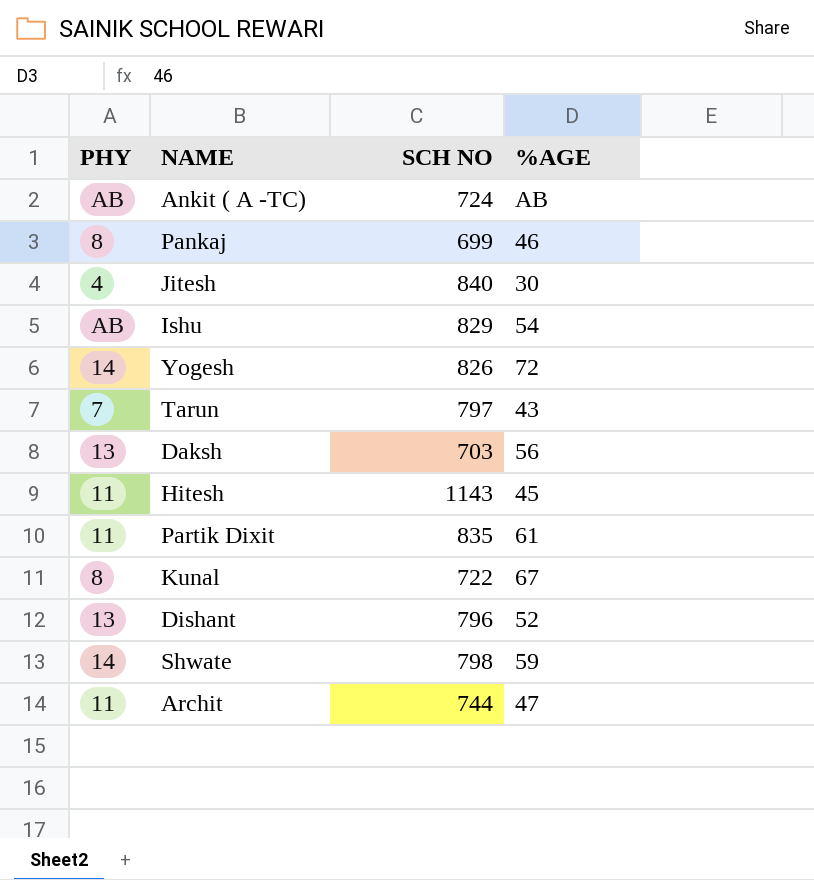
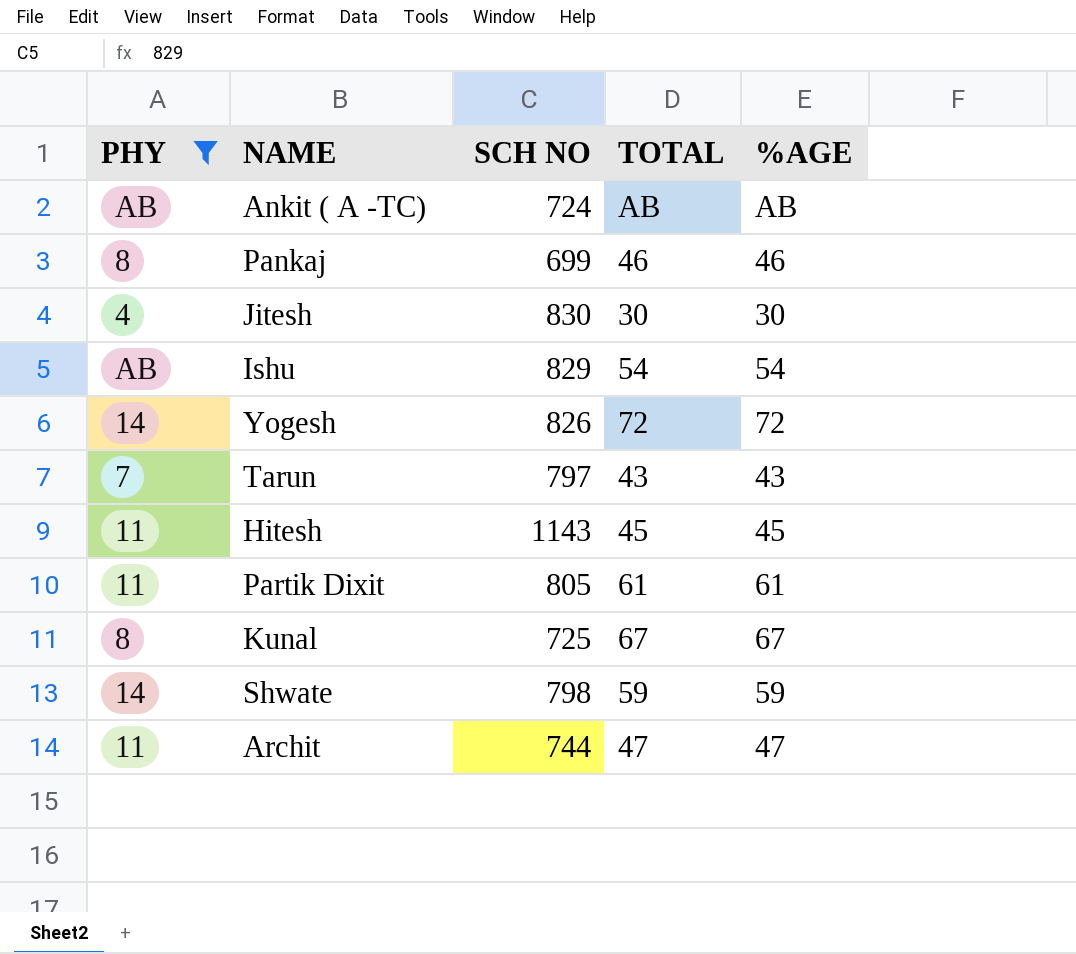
filter: none -> PHY != 13
column TOTAL | position: none -> 4
Jitesh | SCH NO: 840 -> 830
Partik Dixit | SCH NO: 835 -> 805
Kunal | SCH NO: 722 -> 725

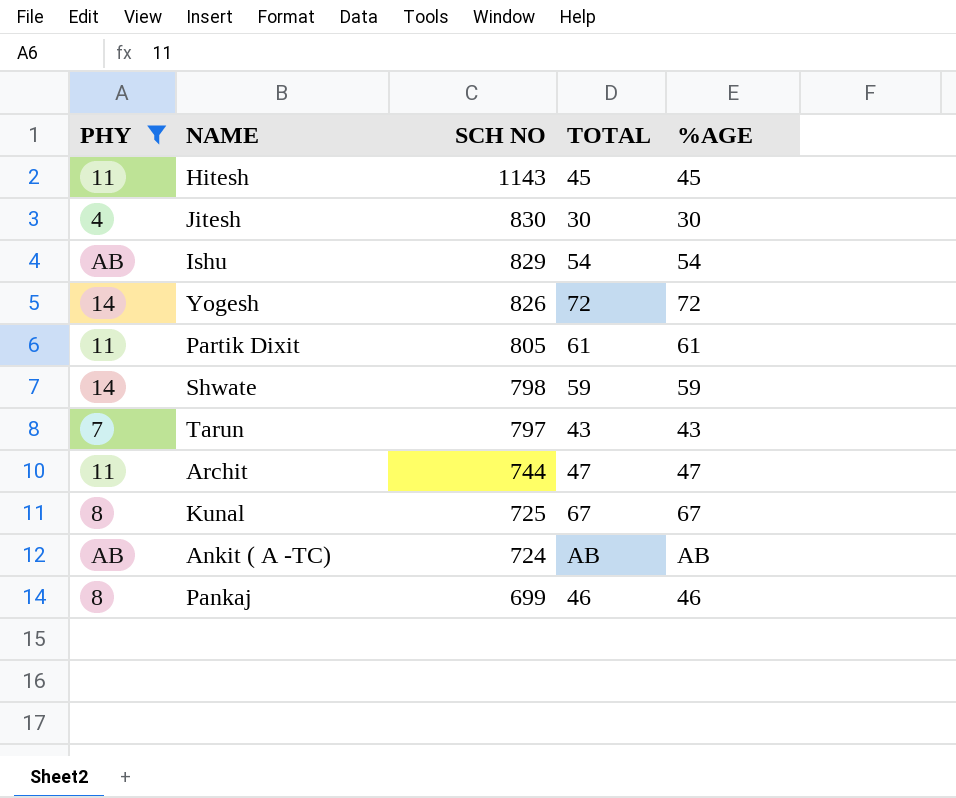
row order: none -> SCH NO descending

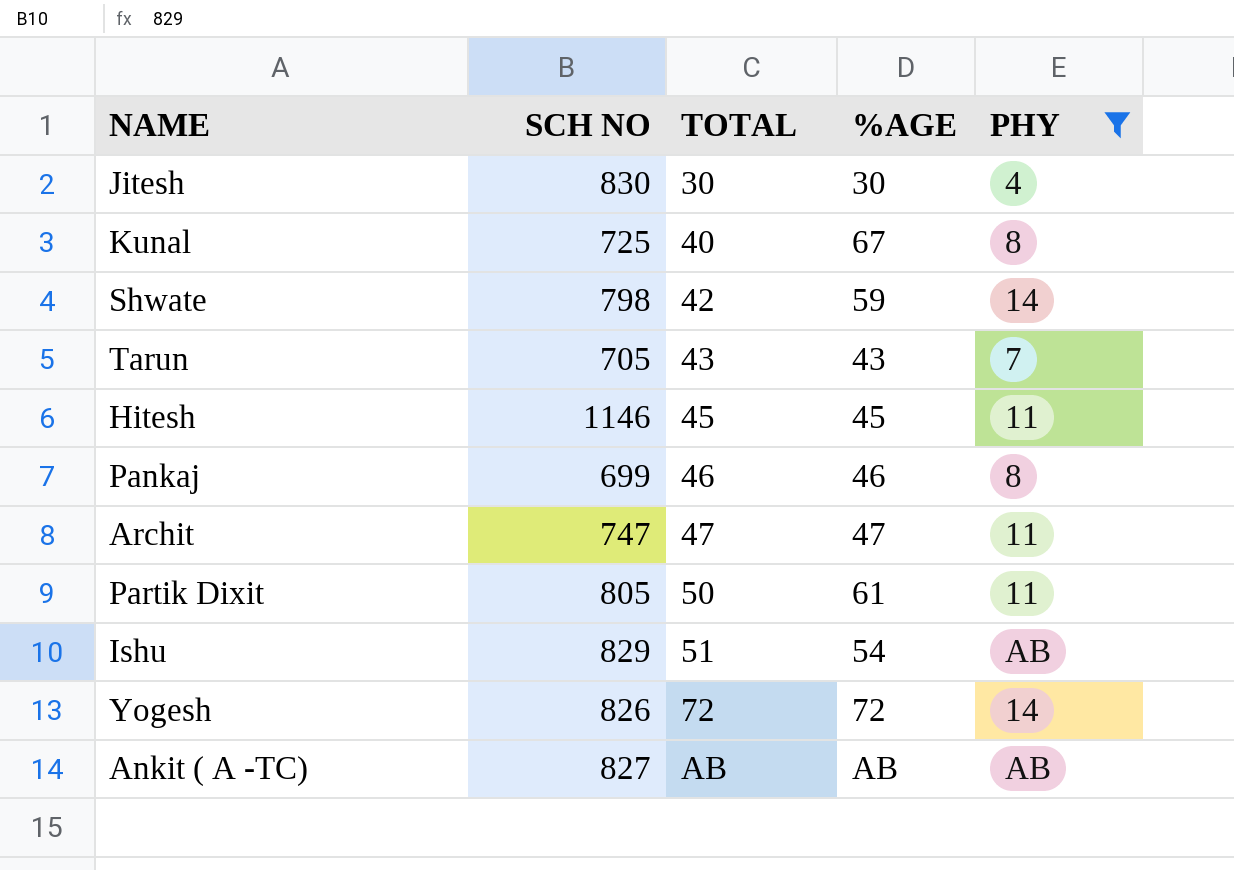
row order: SCH NO descending -> TOTAL ascending
column PHY | position: 1 -> 5
Kunal | TOTAL: 67 -> 40
Shwate | TOTAL: 59 -> 42
Tarun | SCH NO: 797 -> 705
Hitesh | SCH NO: 1143 -> 1146
Archit | SCH NO: 744 -> 747
Partik Dixit | TOTAL: 61 -> 50
Ishu | TOTAL: 54 -> 51
Ankit ( A -TC) | SCH NO: 724 -> 827

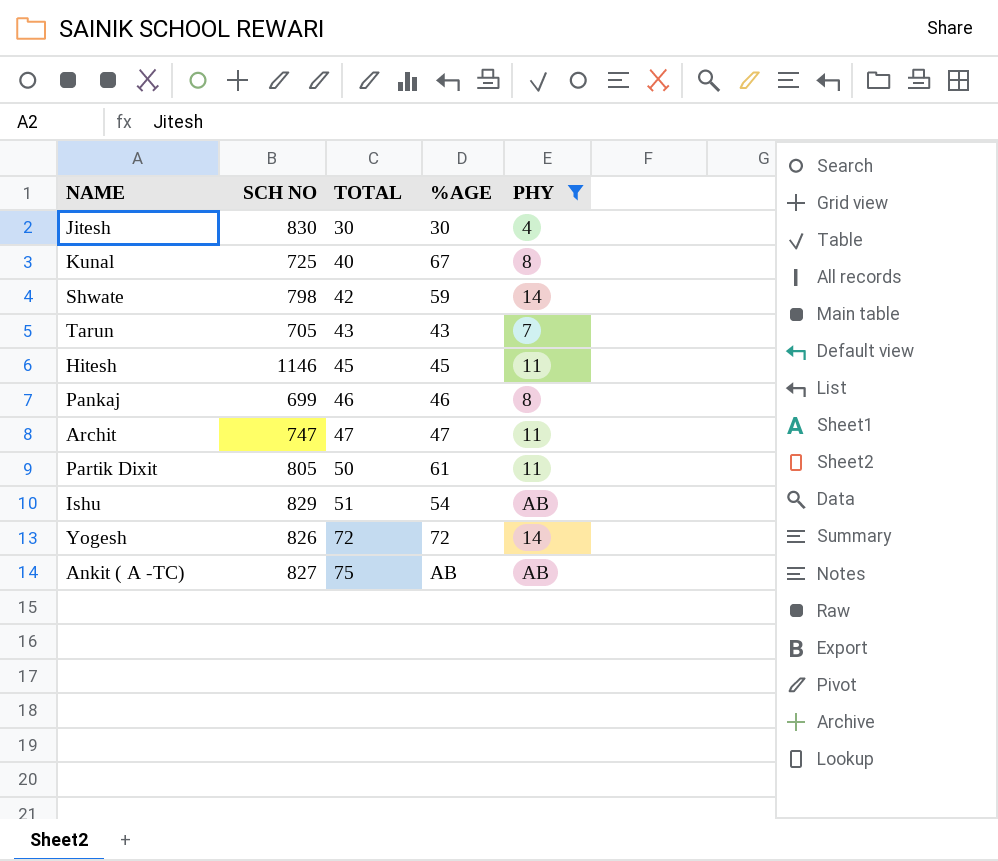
Ankit ( A -TC) | TOTAL: AB -> 75

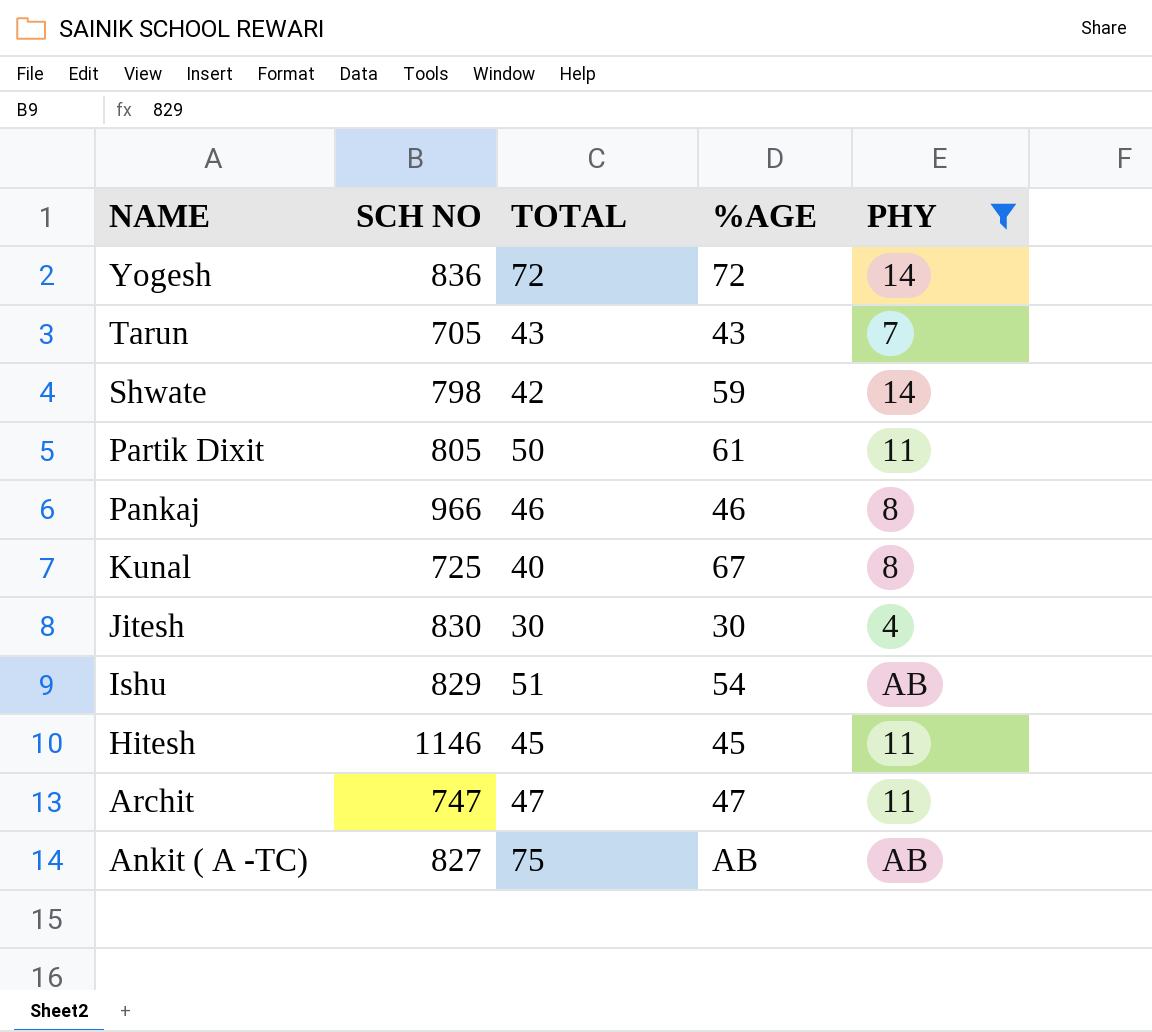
row order: TOTAL ascending -> NAME descending
Yogesh | SCH NO: 826 -> 836
Pankaj | SCH NO: 699 -> 966

